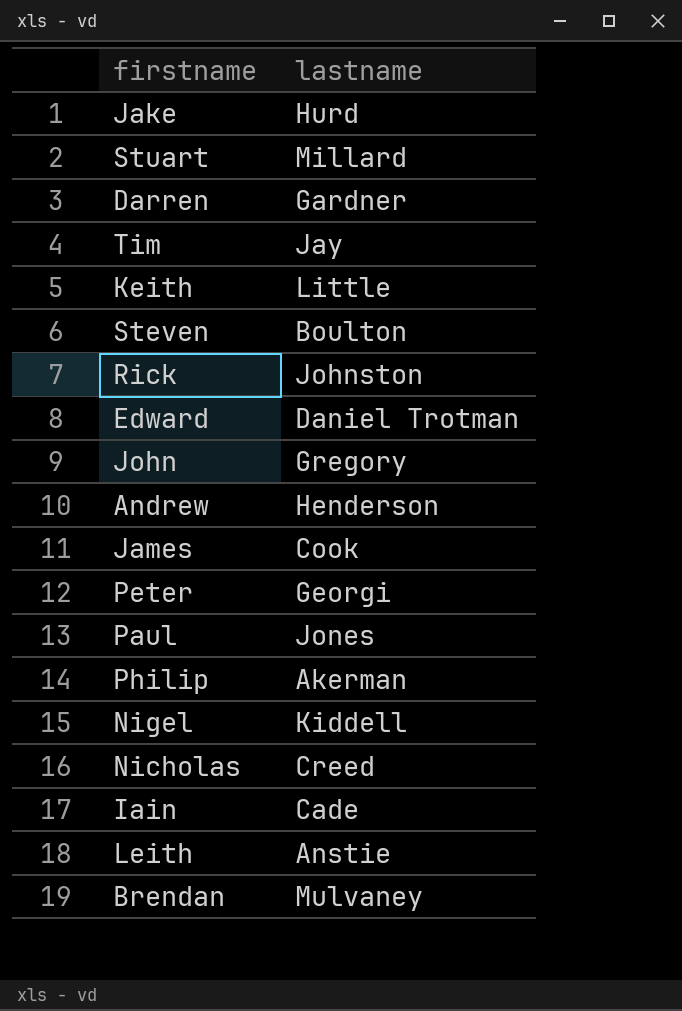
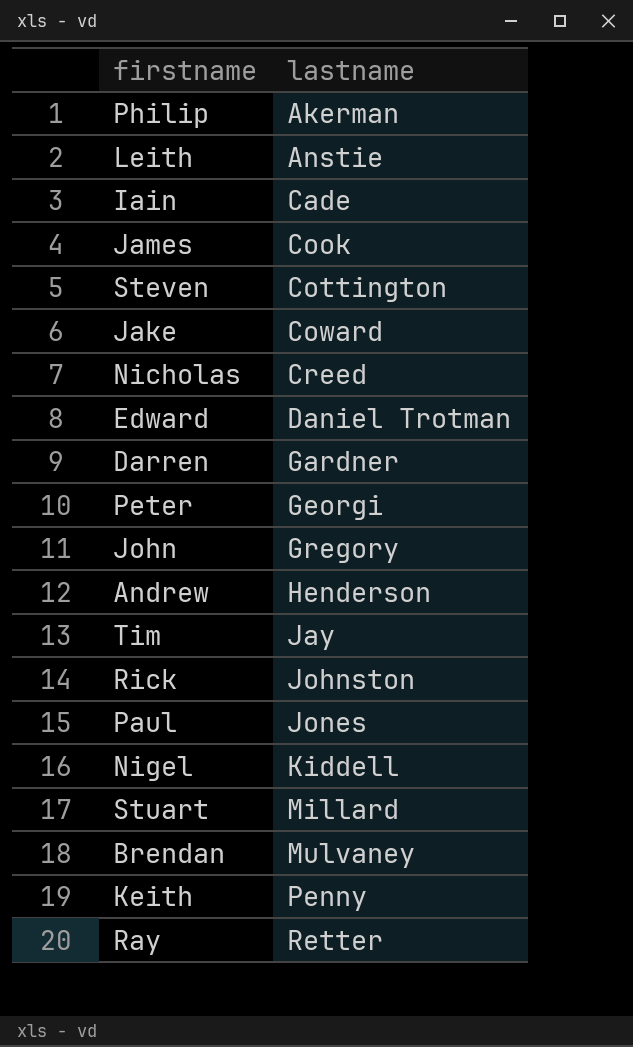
row order: none -> lastname ascending
Steven | lastname: Boulton -> Cottington
Jake | lastname: Hurd -> Coward
Keith | lastname: Little -> Penny
row Ray: none -> Retter

